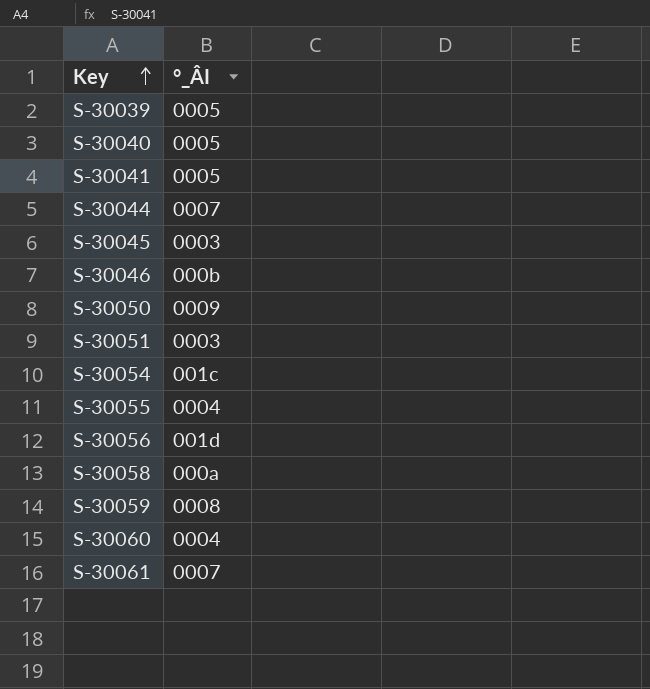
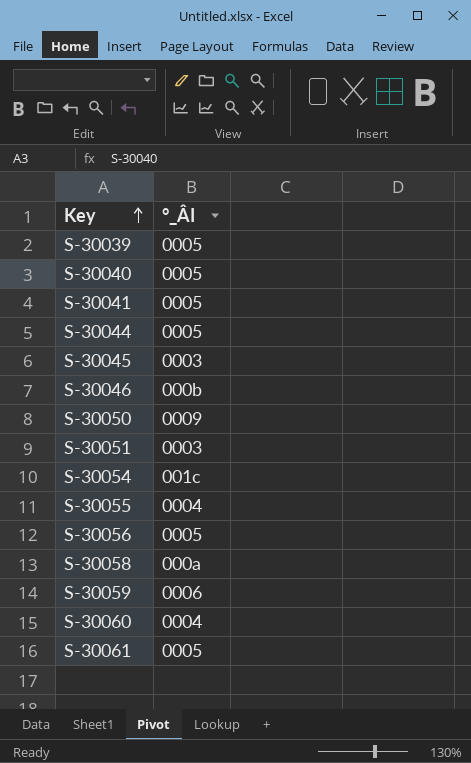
S-30044 | °_ÂI: 0007 -> 0005
S-30056 | °_ÂI: 001d -> 0005
S-30059 | °_ÂI: 0008 -> 0006
S-30061 | °_ÂI: 0007 -> 0005

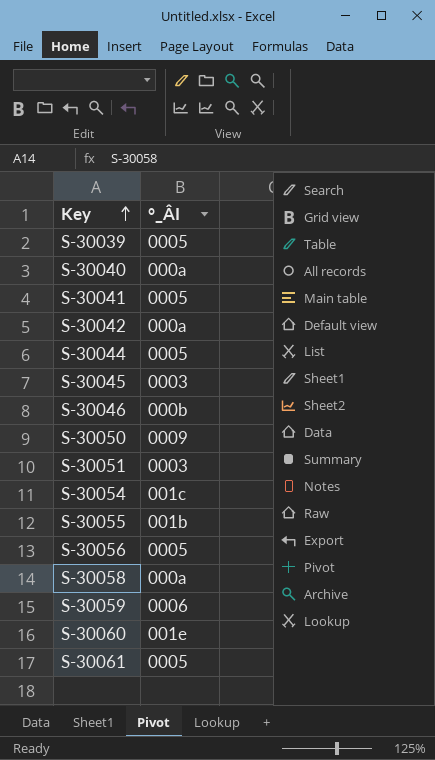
S-30040 | °_ÂI: 0005 -> 000a
row S-30042: none -> 000a
S-30055 | °_ÂI: 0004 -> 001b
S-30060 | °_ÂI: 0004 -> 001e

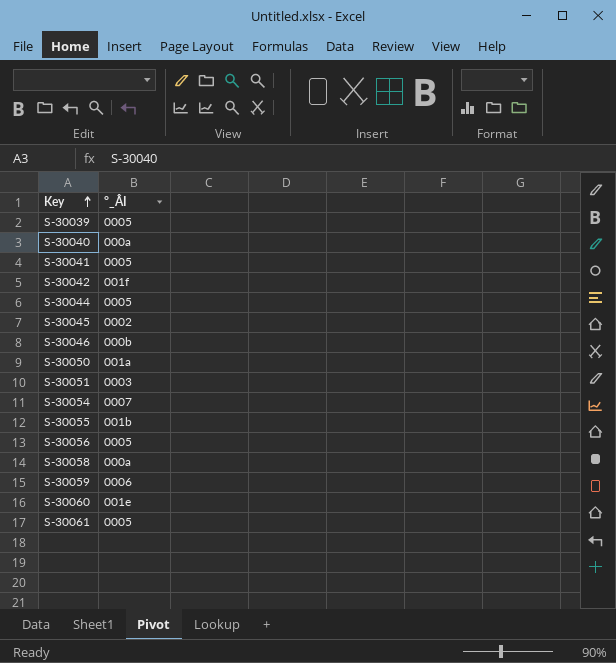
S-30042 | °_ÂI: 000a -> 001f
S-30045 | °_ÂI: 0003 -> 0002
S-30050 | °_ÂI: 0009 -> 001a
S-30054 | °_ÂI: 001c -> 0007

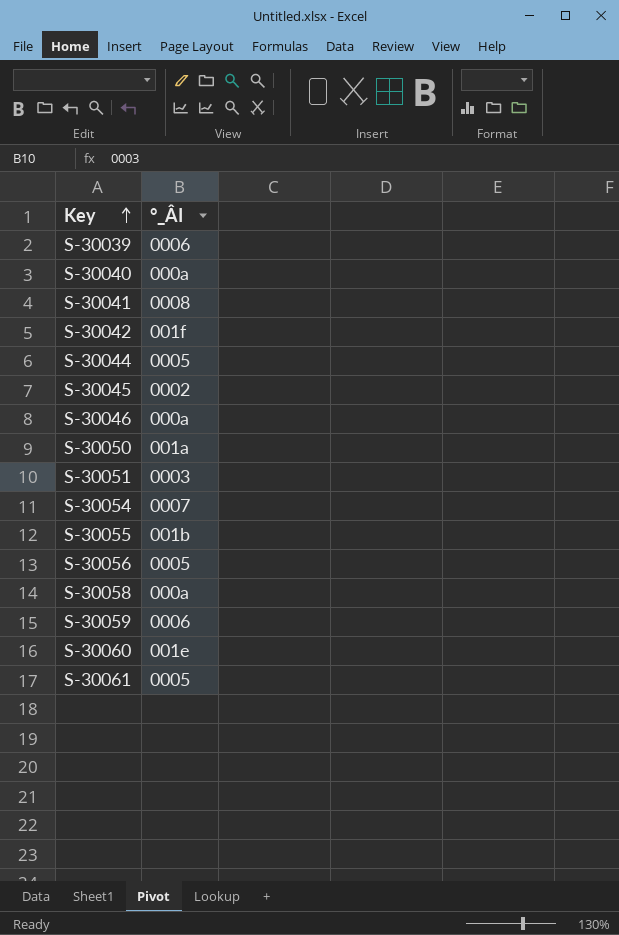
S-30039 | °_ÂI: 0005 -> 0006
S-30041 | °_ÂI: 0005 -> 0008
S-30046 | °_ÂI: 000b -> 000a

